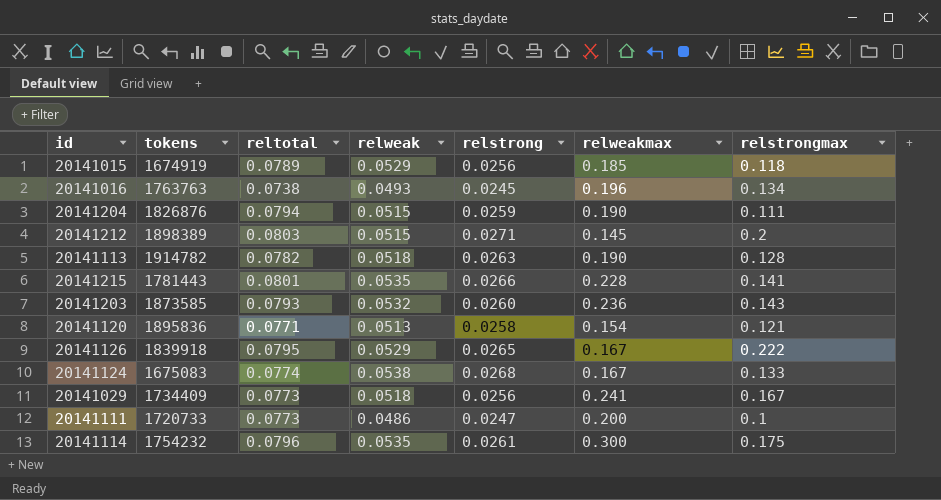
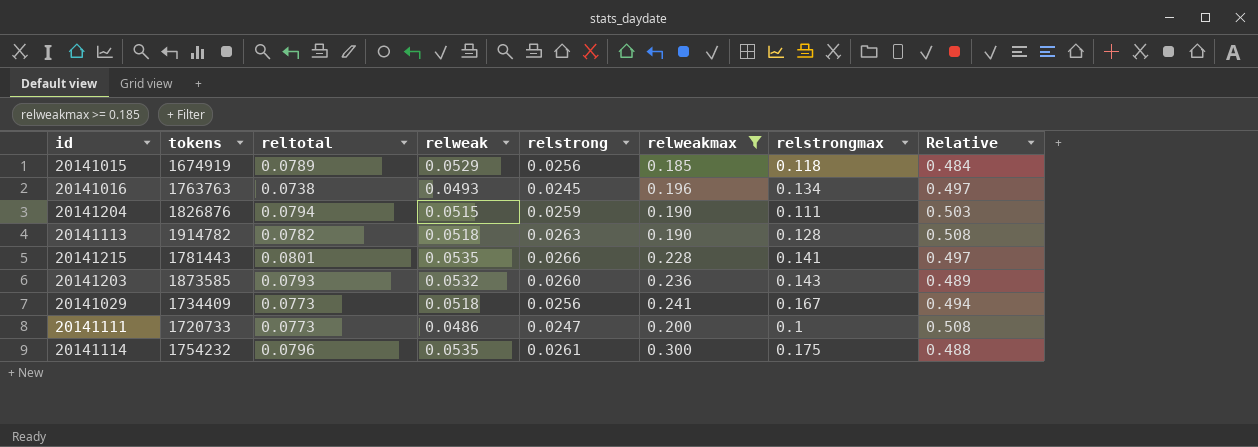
filter: none -> relweakmax >= 0.185
column Relative | formula: none -> [relstrong] / [relweak]

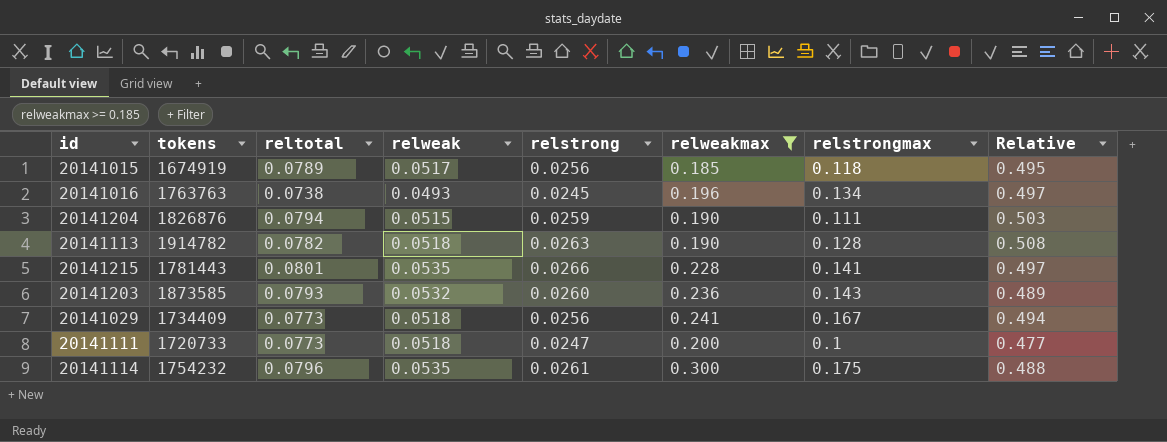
20141015 | relweak: 0.0529 -> 0.0517
20141015 | Relative: 0.484 -> 0.495
20141111 | relweak: 0.0486 -> 0.0518
20141111 | Relative: 0.508 -> 0.477

